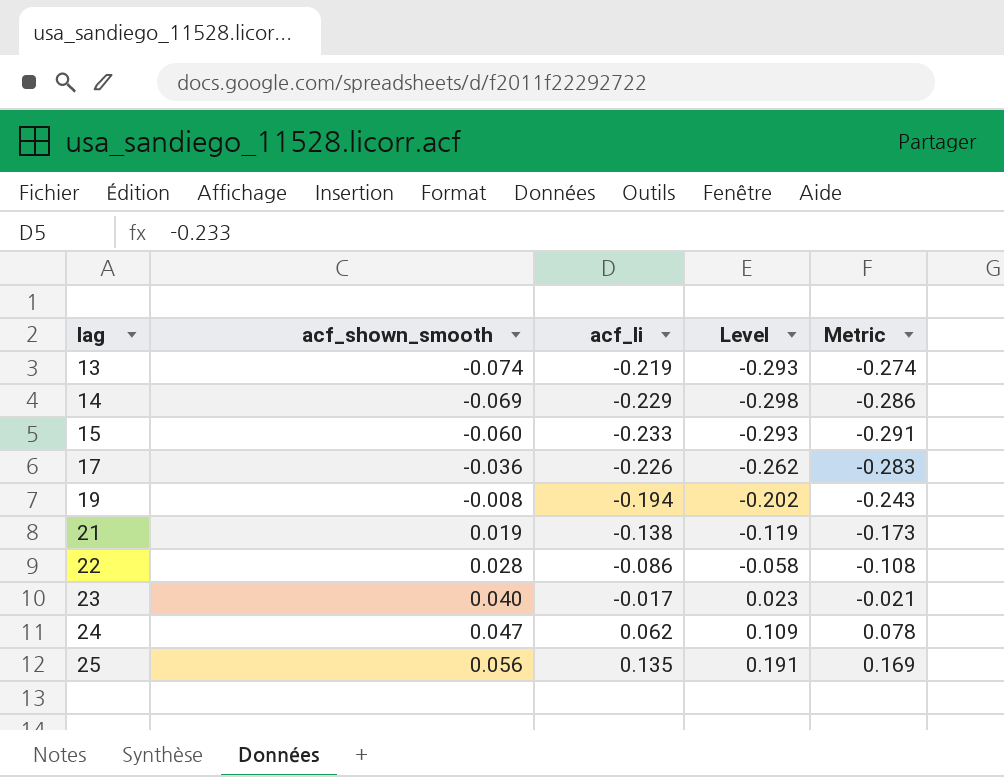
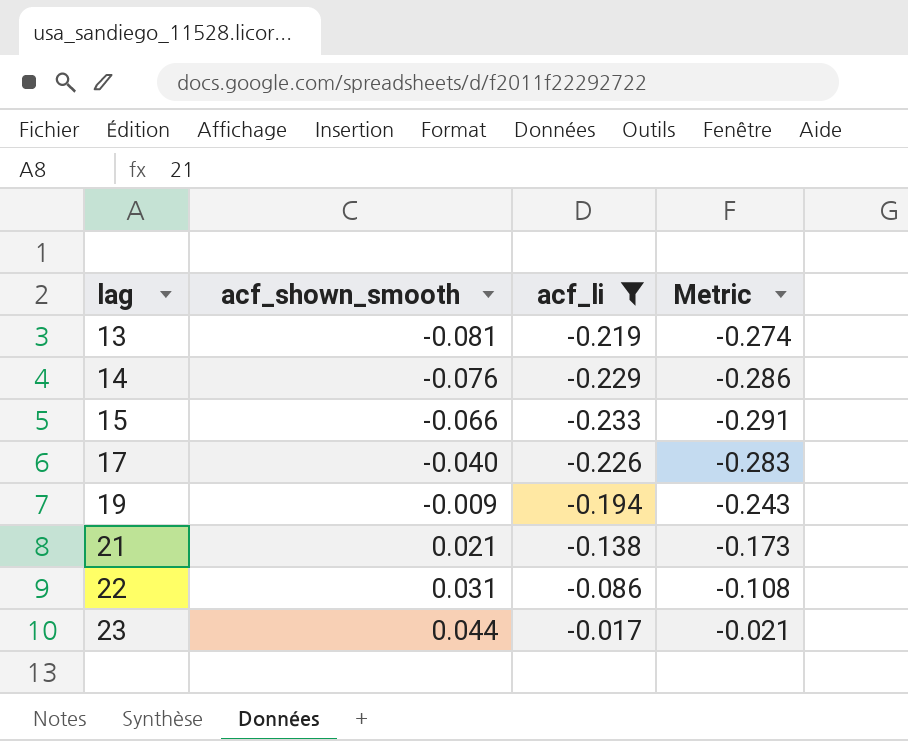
filter: none -> acf_li <= -0.017
column Level | formula: [acf_shown_smooth] + [acf_li] -> none
13 | acf_shown_smooth: -0.074 -> -0.081
14 | acf_shown_smooth: -0.069 -> -0.076
15 | acf_shown_smooth: -0.060 -> -0.066
17 | acf_shown_smooth: -0.036 -> -0.040
19 | acf_shown_smooth: -0.008 -> -0.009
21 | acf_shown_smooth: 0.019 -> 0.021
22 | acf_shown_smooth: 0.028 -> 0.031
23 | acf_shown_smooth: 0.040 -> 0.044

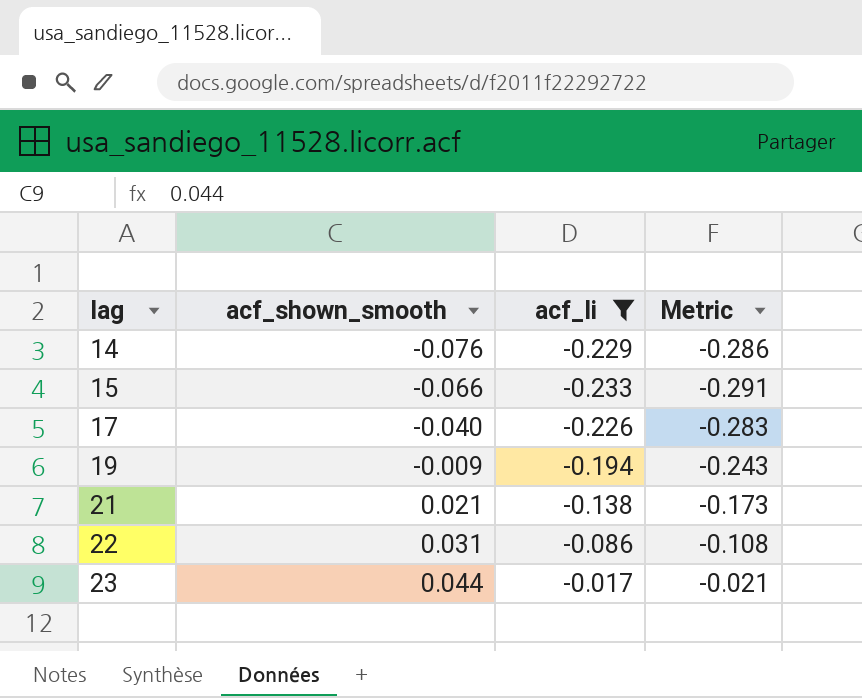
row 13: -0.081 | -0.219 | -0.274 -> none

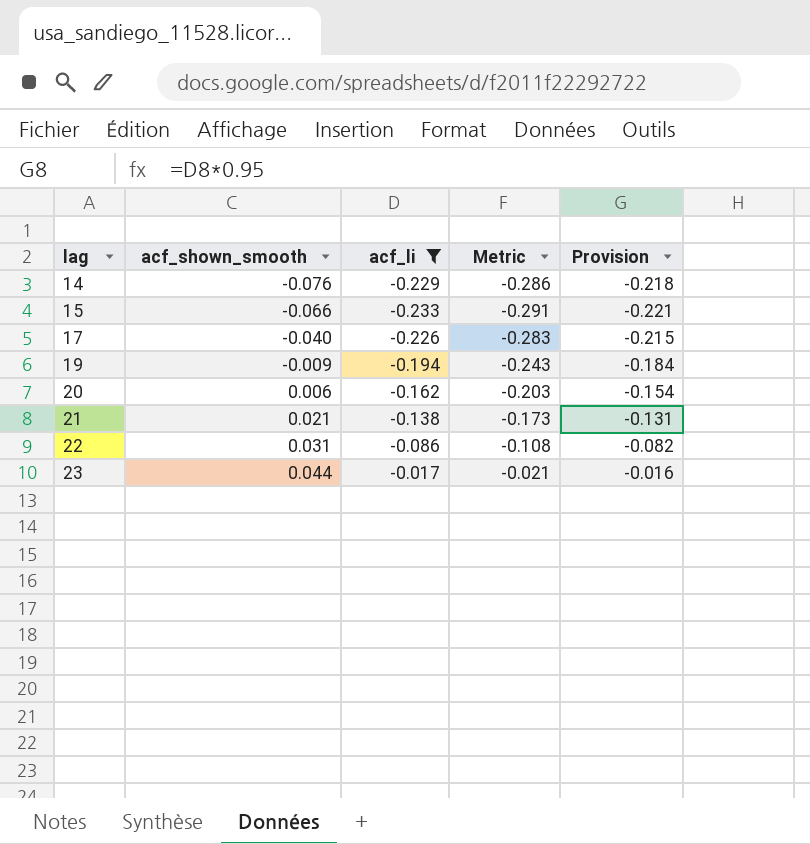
column Provision | formula: none -> [acf_li] * 0.95
row 20: none -> 0.006 | -0.162 | -0.203 | -0.154

